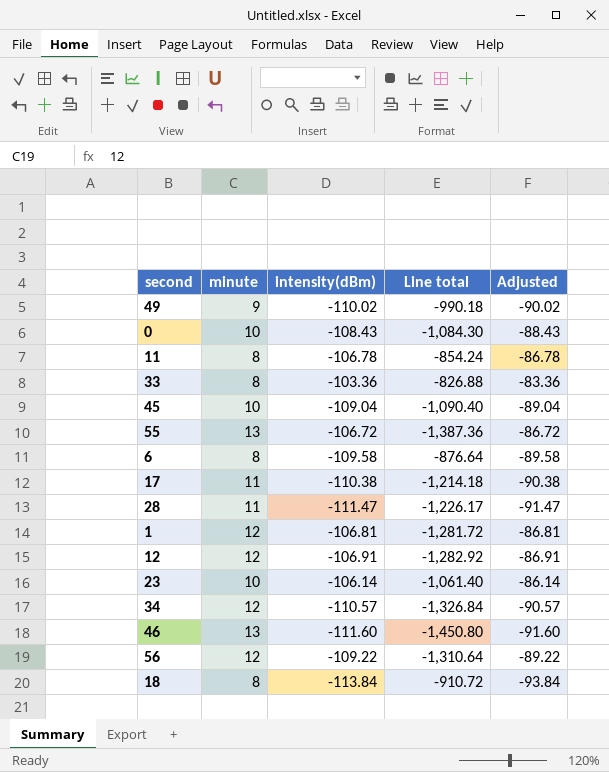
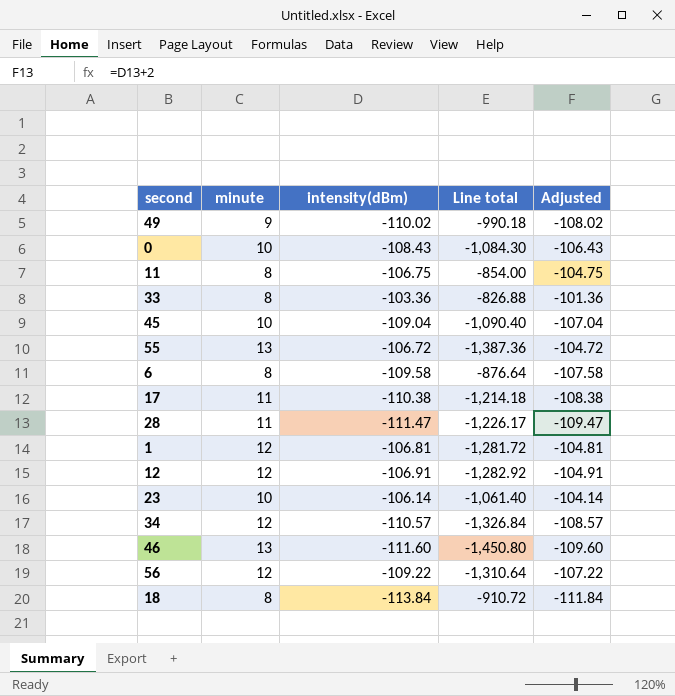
column Adjusted | formula: [intensity(dBm)] + 20 -> [intensity(dBm)] + 2
11 | intensity(dBm): -106.78 -> -106.75
11 | Line total: -854.24 -> -854.00

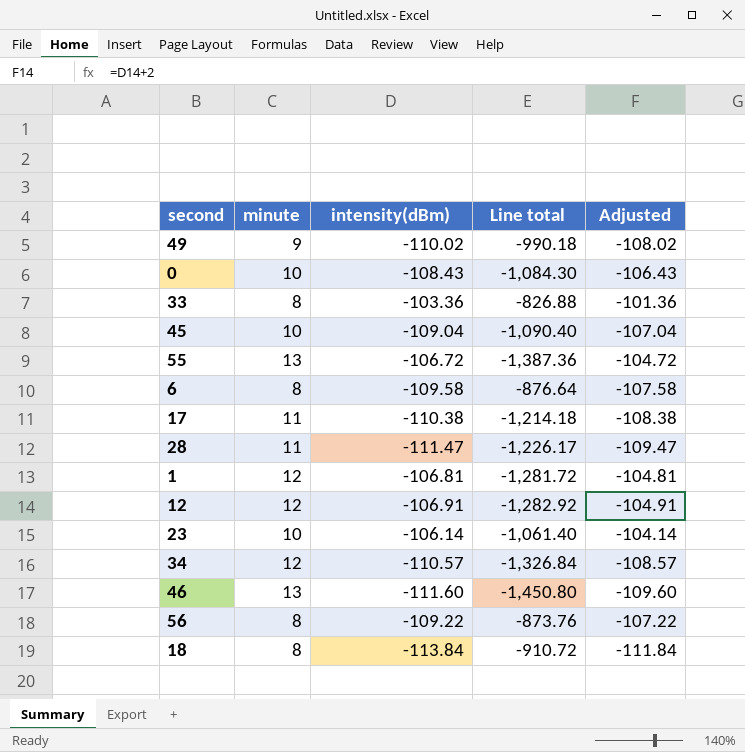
row 11: 8 | -106.75 | -854.00 | -104.75 -> none
56 | minute: 12 -> 8
56 | Line total: -1,310.64 -> -873.76

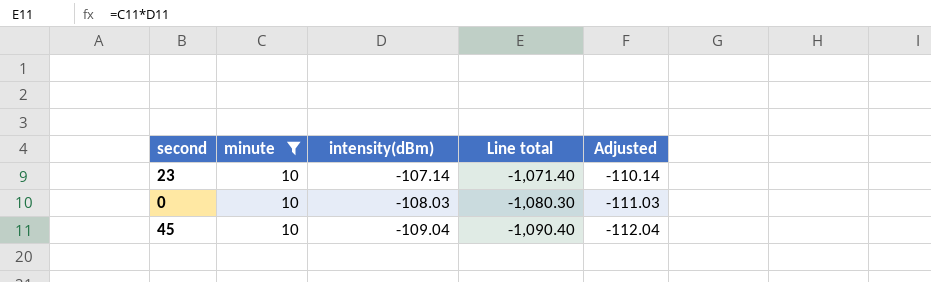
filter: none -> minute = 10
row order: none -> intensity(dBm) descending
column Adjusted | formula: [intensity(dBm)] + 2 -> [intensity(dBm)] - 3
23 | intensity(dBm): -106.14 -> -107.14
23 | Line total: -1,061.40 -> -1,071.40
0 | intensity(dBm): -108.43 -> -108.03
0 | Line total: -1,084.30 -> -1,080.30

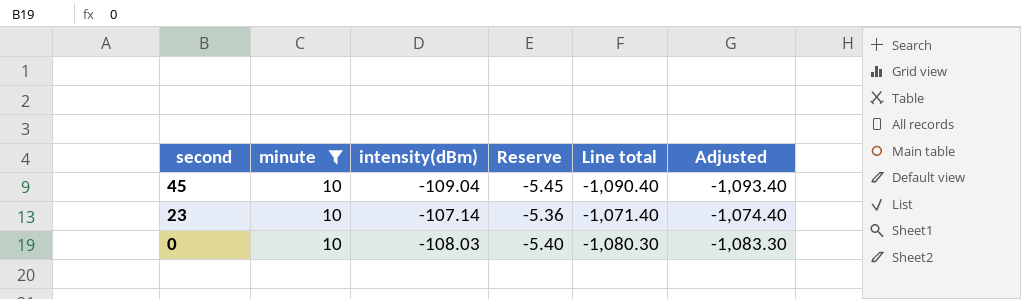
row order: intensity(dBm) descending -> second descending
column Reserve | formula: none -> [intensity(dBm)] * 0.05
column Adjusted | formula: [intensity(dBm)] - 3 -> [Line total] - 3

